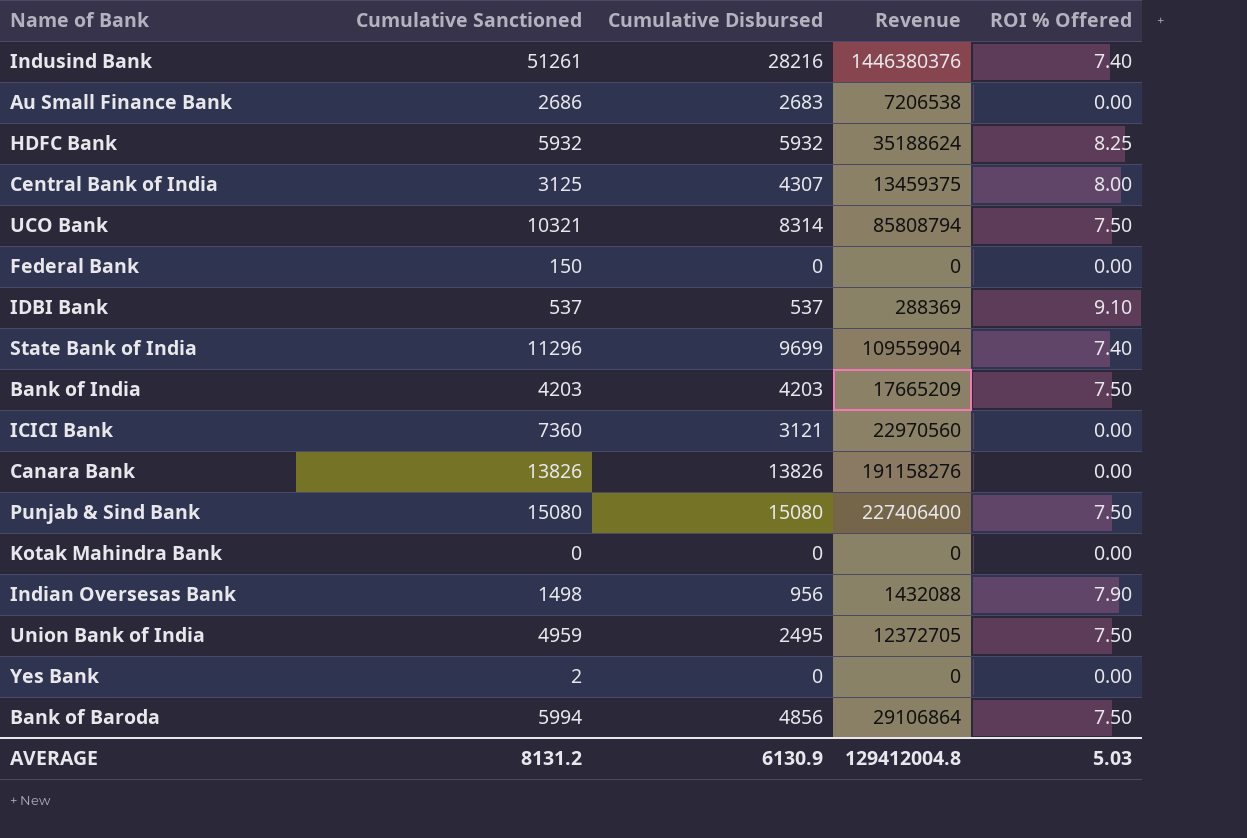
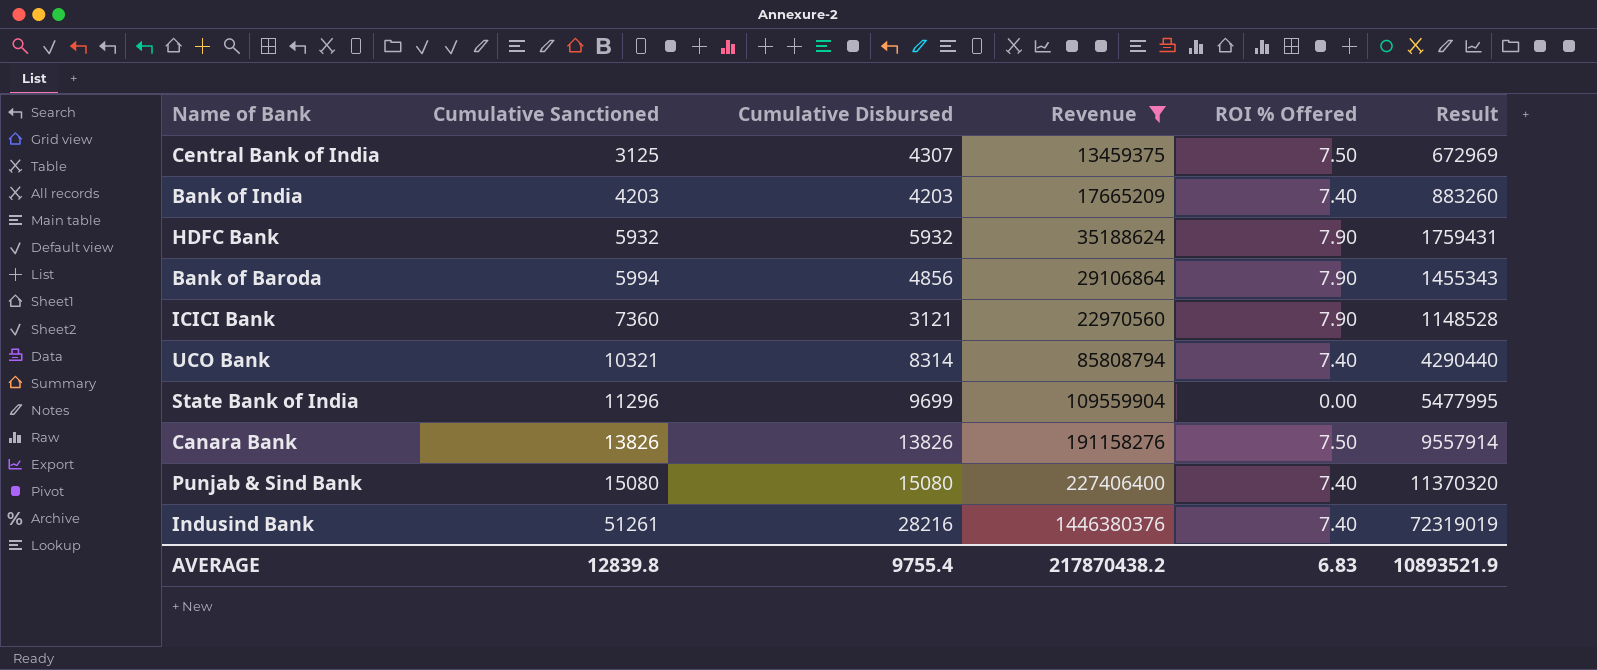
filter: none -> Revenue >= 13459375
row order: none -> Cumulative Sanctioned ascending
column Result | formula: none -> [Revenue] * 0.05
Central Bank of India | ROI % Offered: 8.00 -> 7.50
Bank of India | ROI % Offered: 7.50 -> 7.40
HDFC Bank | ROI % Offered: 8.25 -> 7.90
Bank of Baroda | ROI % Offered: 7.50 -> 7.90
ICICI Bank | ROI % Offered: 0.00 -> 7.90
UCO Bank | ROI % Offered: 7.50 -> 7.40
State Bank of India | ROI % Offered: 7.40 -> 0.00
Canara Bank | ROI % Offered: 0.00 -> 7.50
Punjab & Sind Bank | ROI % Offered: 7.50 -> 7.40
AVERAGE | Cumulative Sanctioned: 8131.2 -> 12839.8
AVERAGE | Cumulative Disbursed: 6130.9 -> 9755.4
AVERAGE | Revenue: 129412004.8 -> 217870438.2
AVERAGE | ROI % Offered: 5.03 -> 6.83

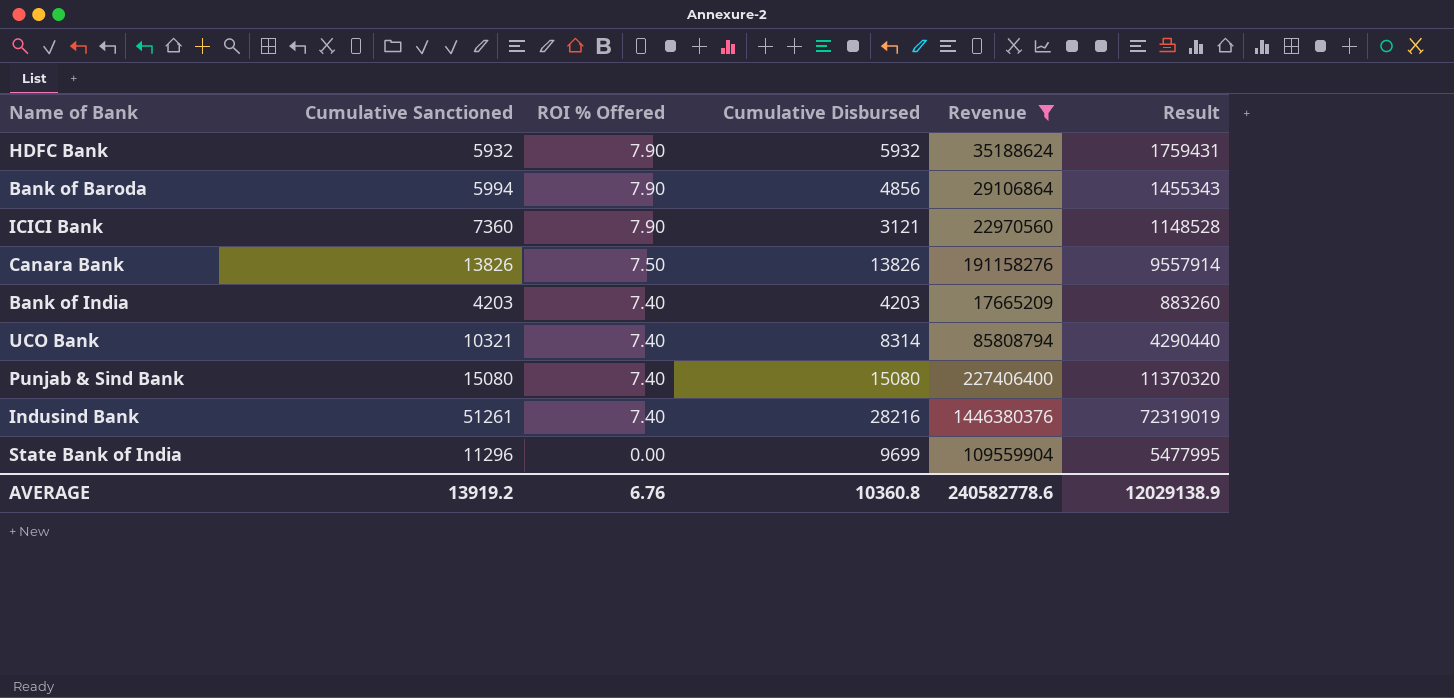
row order: Cumulative Sanctioned ascending -> ROI % Offered descending
column ROI % Offered | position: 5 -> 3
row Central Bank of India: 3125 | 4307 | 13459375 | 7.50 | 672969 -> none
AVERAGE | Cumulative Sanctioned: 12839.8 -> 13919.2
AVERAGE | ROI % Offered: 6.83 -> 6.76
AVERAGE | Cumulative Disbursed: 9755.4 -> 10360.8
AVERAGE | Revenue: 217870438.2 -> 240582778.6
AVERAGE | Result: 10893521.9 -> 12029138.9

